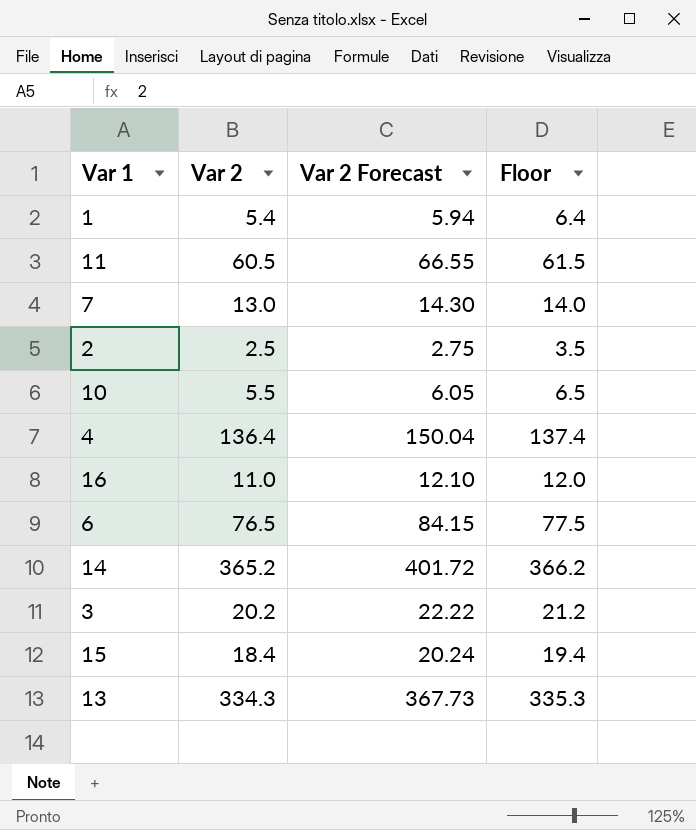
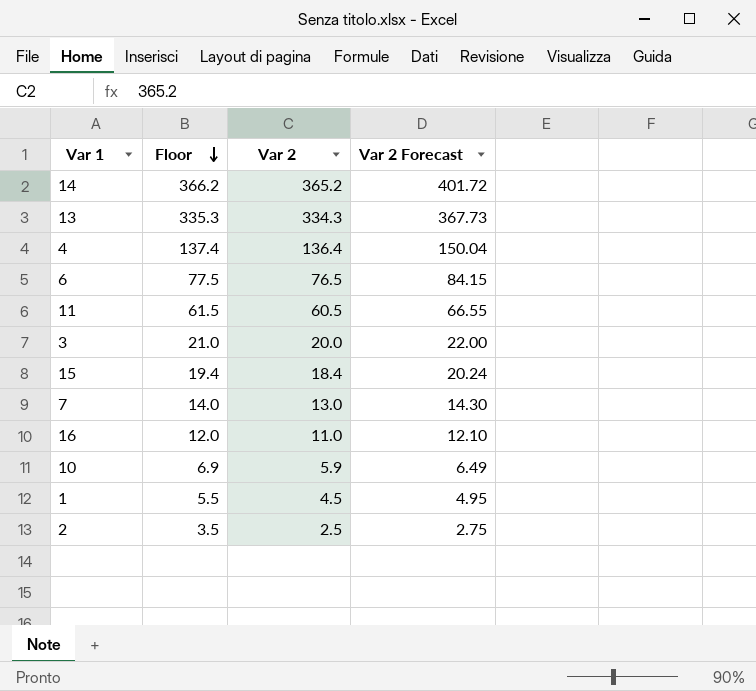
row order: none -> Floor descending
column Floor | position: 4 -> 2
3 | Floor: 21.2 -> 21.0
3 | Var 2: 20.2 -> 20.0
3 | Var 2 Forecast: 22.22 -> 22.00
10 | Floor: 6.5 -> 6.9
10 | Var 2: 5.5 -> 5.9
10 | Var 2 Forecast: 6.05 -> 6.49
1 | Floor: 6.4 -> 5.5
1 | Var 2: 5.4 -> 4.5
1 | Var 2 Forecast: 5.94 -> 4.95

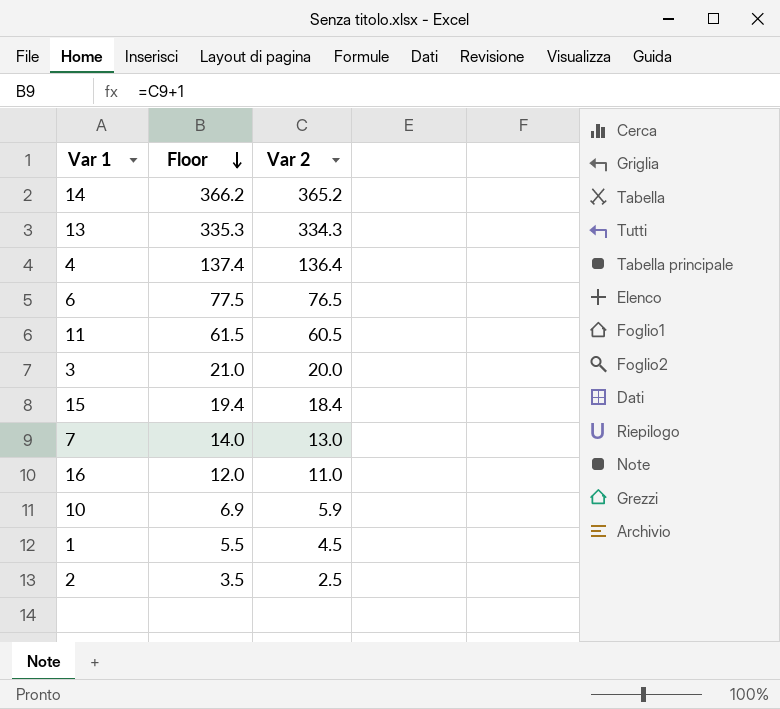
column Var 2 Forecast | formula: [Var 2] * 1.1 -> none

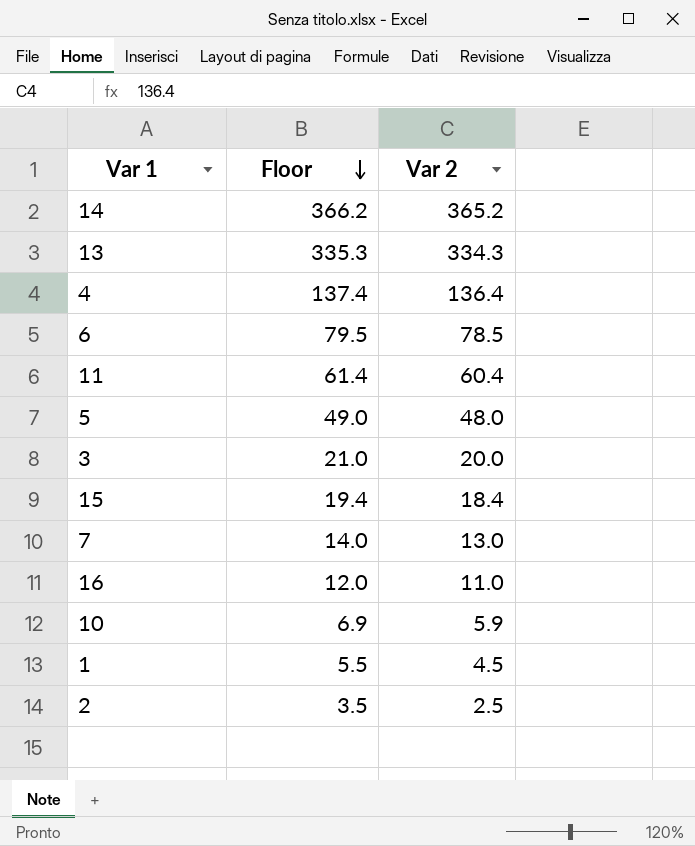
6 | Floor: 77.5 -> 79.5
6 | Var 2: 76.5 -> 78.5
11 | Floor: 61.5 -> 61.4
11 | Var 2: 60.5 -> 60.4
row 5: none -> 49.0 | 48.0

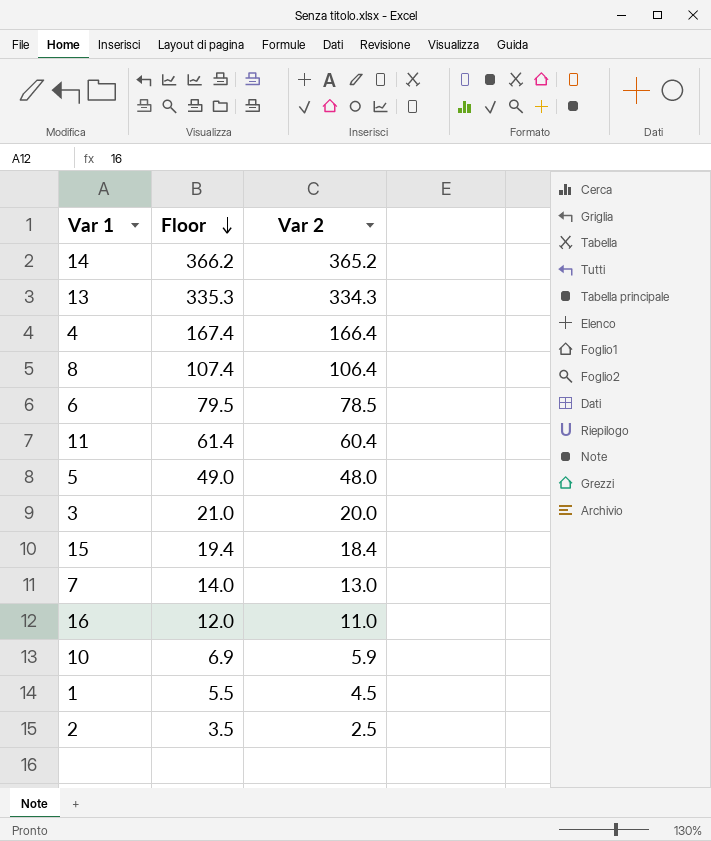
4 | Floor: 137.4 -> 167.4
4 | Var 2: 136.4 -> 166.4
row 8: none -> 107.4 | 106.4

